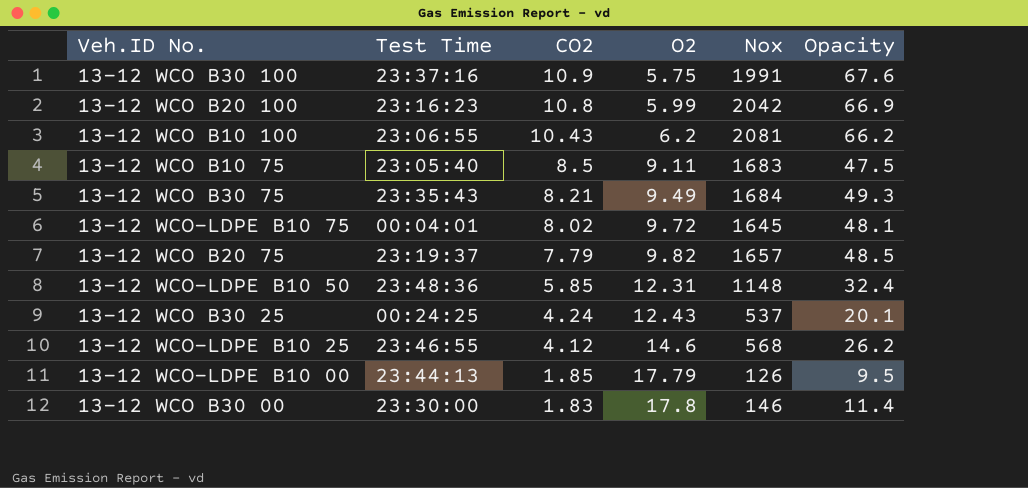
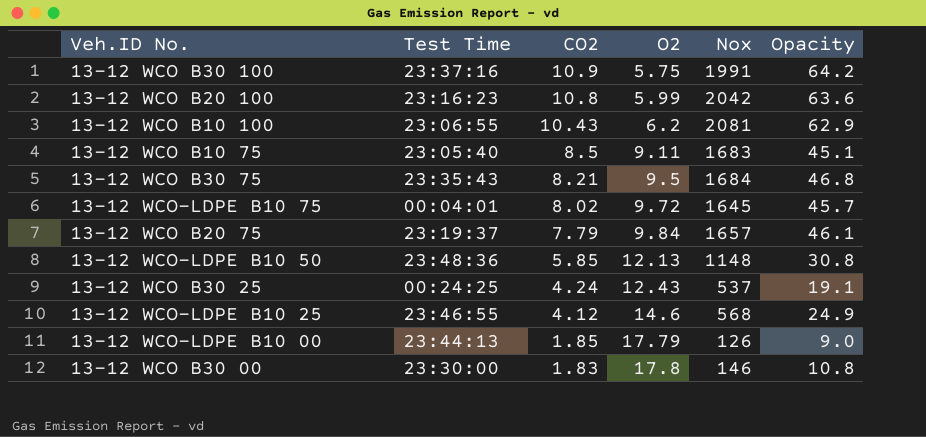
13-12 WCO B30 100 | Opacity: 67.6 -> 64.2
13-12 WCO B20 100 | Opacity: 66.9 -> 63.6
13-12 WCO B10 100 | Opacity: 66.2 -> 62.9
13-12 WCO B10 75 | Opacity: 47.5 -> 45.1
13-12 WCO B30 75 | O2: 9.49 -> 9.5
13-12 WCO B30 75 | Opacity: 49.3 -> 46.8
13-12 WCO-LDPE B10 75 | Opacity: 48.1 -> 45.7
13-12 WCO B20 75 | O2: 9.82 -> 9.84
13-12 WCO B20 75 | Opacity: 48.5 -> 46.1
13-12 WCO-LDPE B10 50 | O2: 12.31 -> 12.13
13-12 WCO-LDPE B10 50 | Opacity: 32.4 -> 30.8
13-12 WCO B30 25 | Opacity: 20.1 -> 19.1
13-12 WCO-LDPE B10 25 | Opacity: 26.2 -> 24.9
13-12 WCO-LDPE B10 00 | Opacity: 9.5 -> 9.0
13-12 WCO B30 00 | Opacity: 11.4 -> 10.8

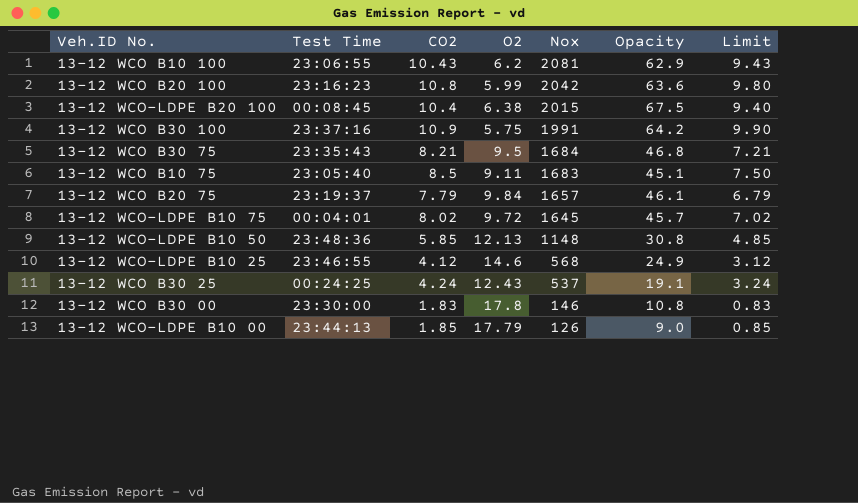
row order: CO2 descending -> Nox descending
column Limit | formula: none -> [CO2] - 1
row 13-12 WCO-LDPE B20 100: none -> 00:08:45 | 10.4 | 6.38 | 2015 | 67.5 | 9.40

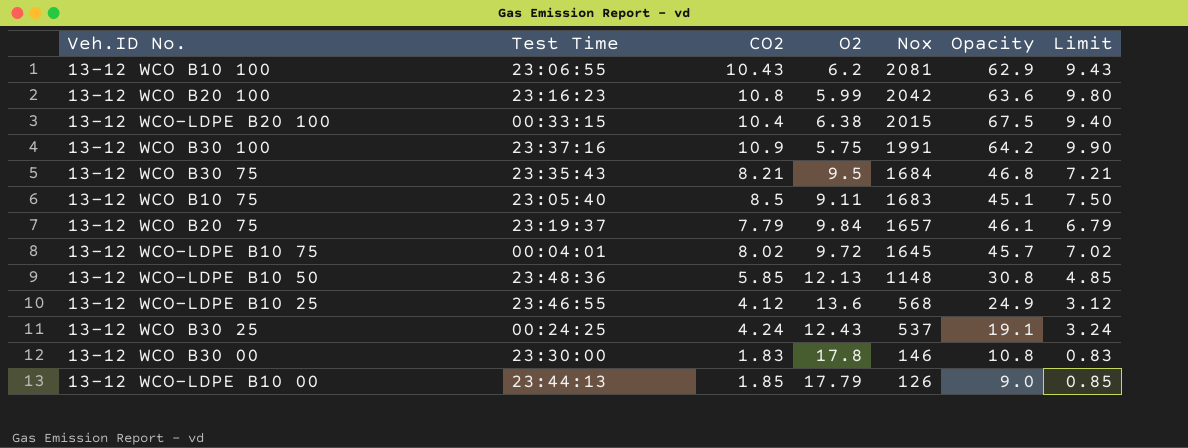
13-12 WCO-LDPE B20 100 | Test Time: 00:08:45 -> 00:33:15
13-12 WCO-LDPE B10 25 | O2: 14.6 -> 13.6

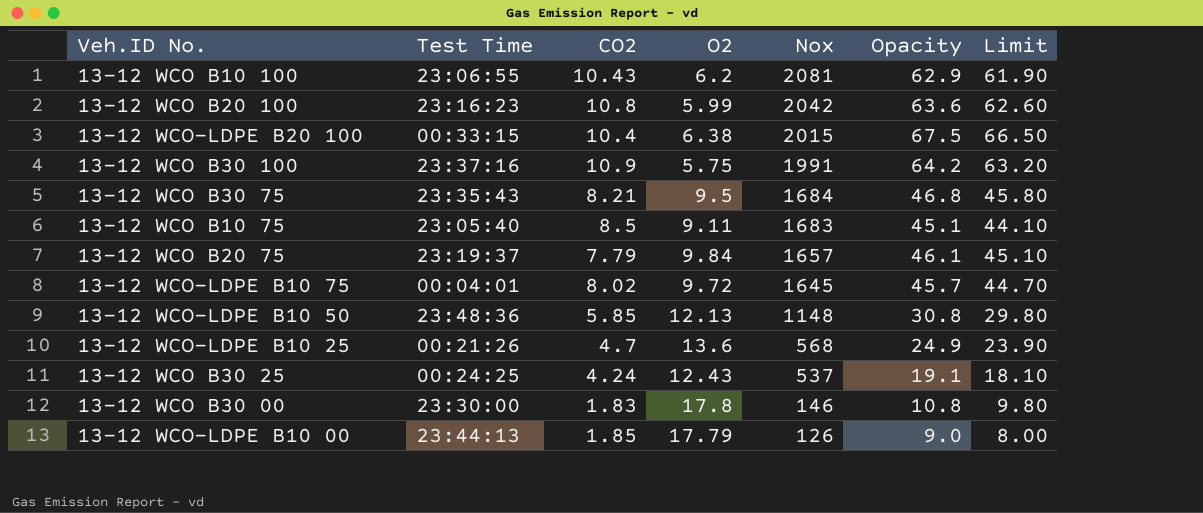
column Limit | formula: [CO2] - 1 -> [Opacity] - 1
13-12 WCO-LDPE B10 25 | Test Time: 23:46:55 -> 00:21:26
13-12 WCO-LDPE B10 25 | CO2: 4.12 -> 4.7

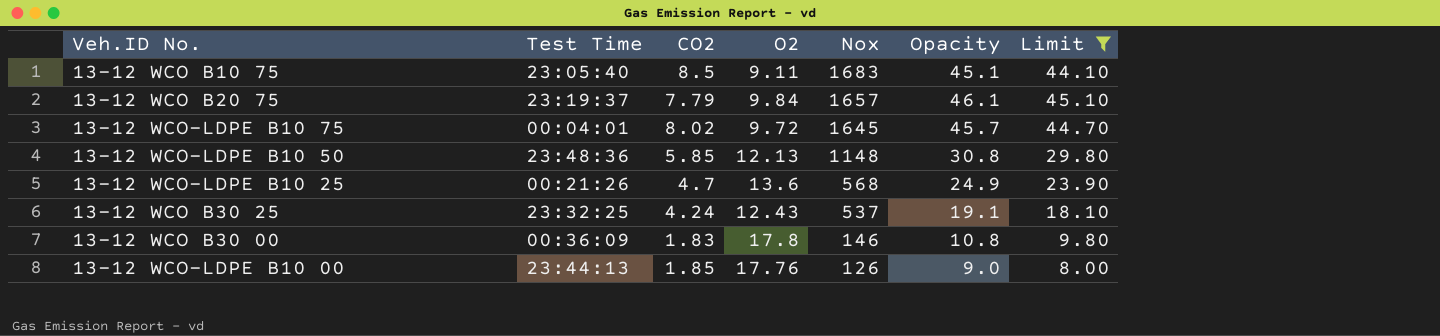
filter: none -> Limit <= 45.10
13-12 WCO B30 25 | Test Time: 00:24:25 -> 23:32:25
13-12 WCO B30 00 | Test Time: 23:30:00 -> 00:36:09
13-12 WCO-LDPE B10 00 | O2: 17.79 -> 17.76

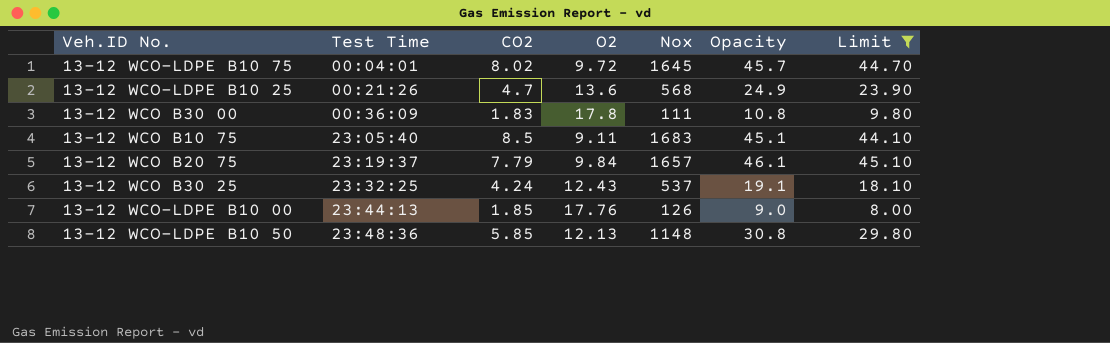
row order: Nox descending -> Test Time ascending
13-12 WCO B30 00 | Nox: 146 -> 111

